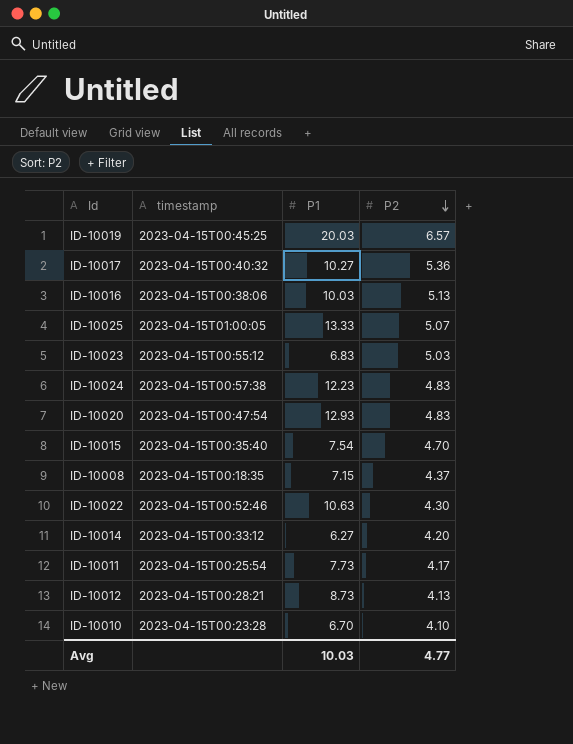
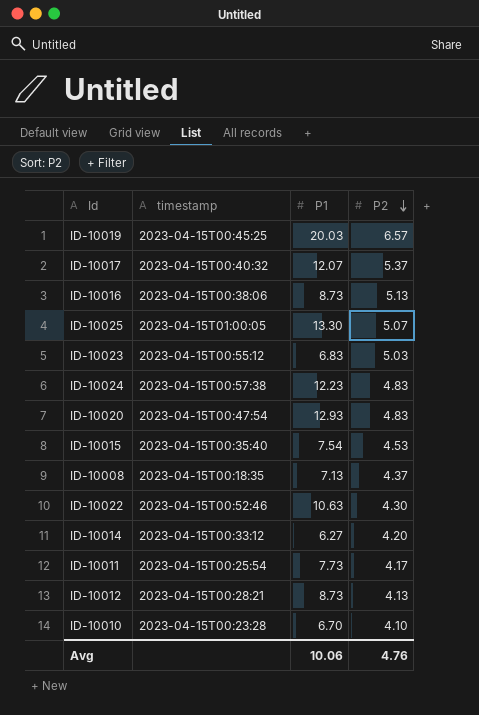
ID-10017 | P1: 10.27 -> 12.07
ID-10017 | P2: 5.36 -> 5.37
ID-10016 | P1: 10.03 -> 8.73
ID-10025 | P1: 13.33 -> 13.30
ID-10015 | P2: 4.70 -> 4.53
ID-10008 | P1: 7.15 -> 7.13
Avg | P1: 10.03 -> 10.06
Avg | P2: 4.77 -> 4.76

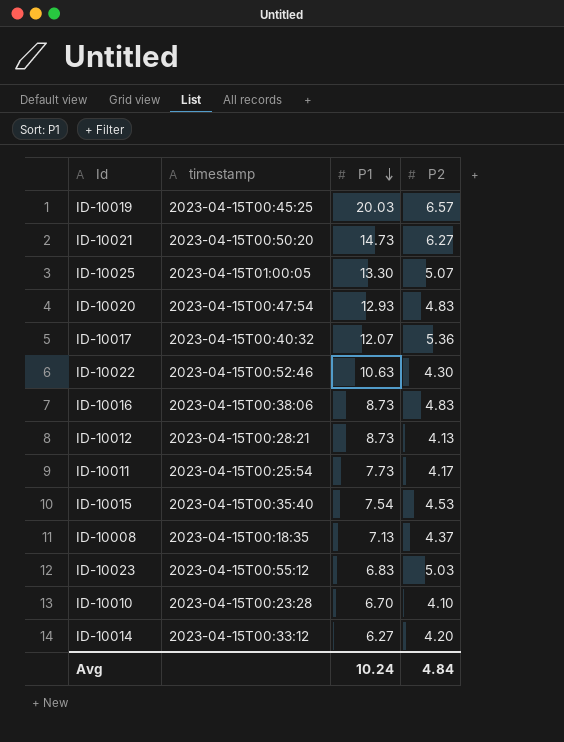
row order: P2 descending -> P1 descending
row ID-10024: 2023-04-15T00:57:38 | 12.23 | 4.83 -> none
row ID-10021: none -> 2023-04-15T00:50:20 | 14.73 | 6.27
ID-10017 | P2: 5.37 -> 5.36
ID-10016 | P2: 5.13 -> 4.83
Avg | P1: 10.06 -> 10.24
Avg | P2: 4.76 -> 4.84

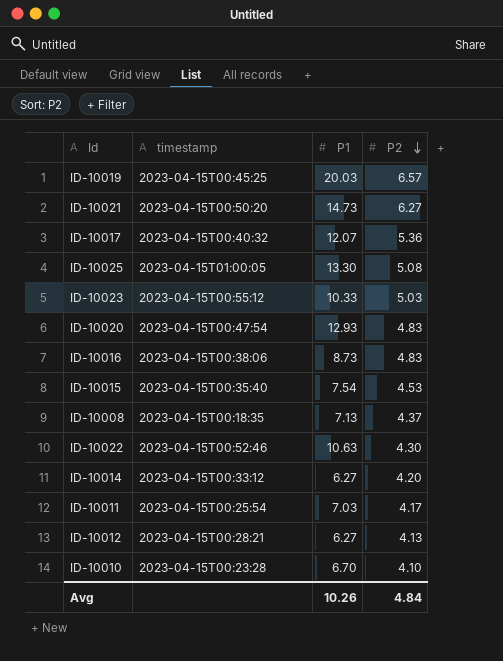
row order: P1 descending -> P2 descending
ID-10025 | P2: 5.07 -> 5.08
ID-10023 | P1: 6.83 -> 10.33
ID-10011 | P1: 7.73 -> 7.03
ID-10012 | P1: 8.73 -> 6.27
Avg | P1: 10.24 -> 10.26

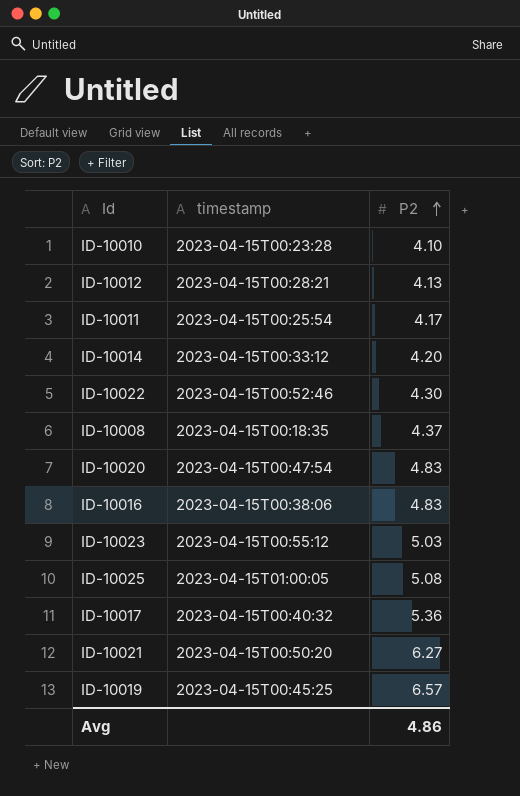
row order: P2 descending -> P2 ascending
column P1 | position: 3 -> none
row ID-10015: 2023-04-15T00:35:40 | 7.54 | 4.53 -> none
Avg | P2: 4.84 -> 4.86

